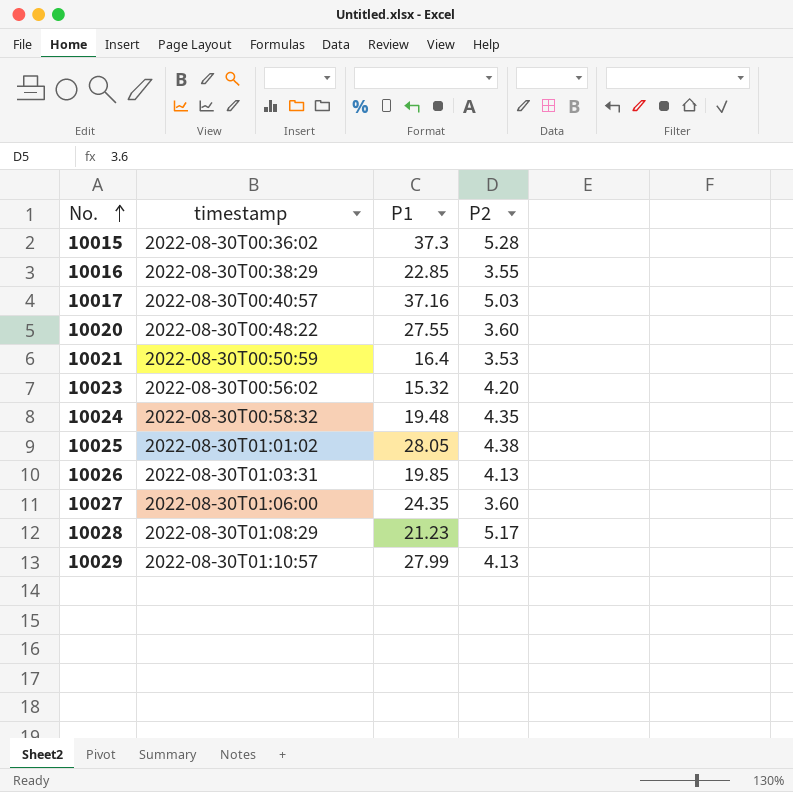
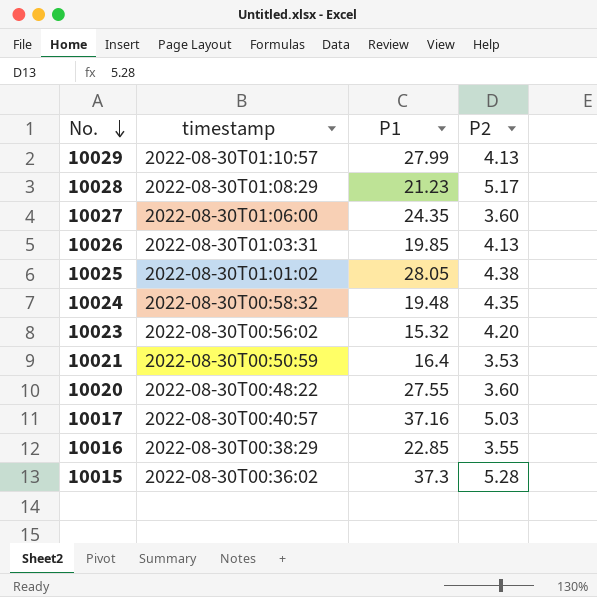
row order: No. ascending -> No. descending

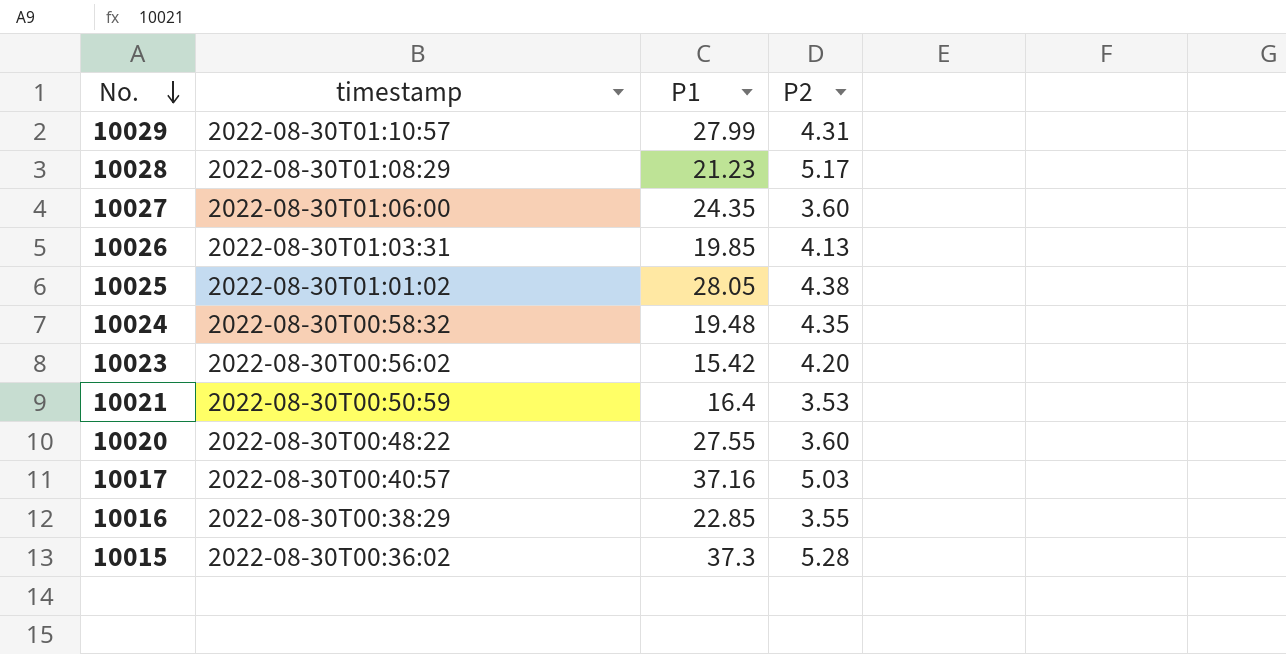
10029 | P2: 4.13 -> 4.31
10023 | P1: 15.32 -> 15.42

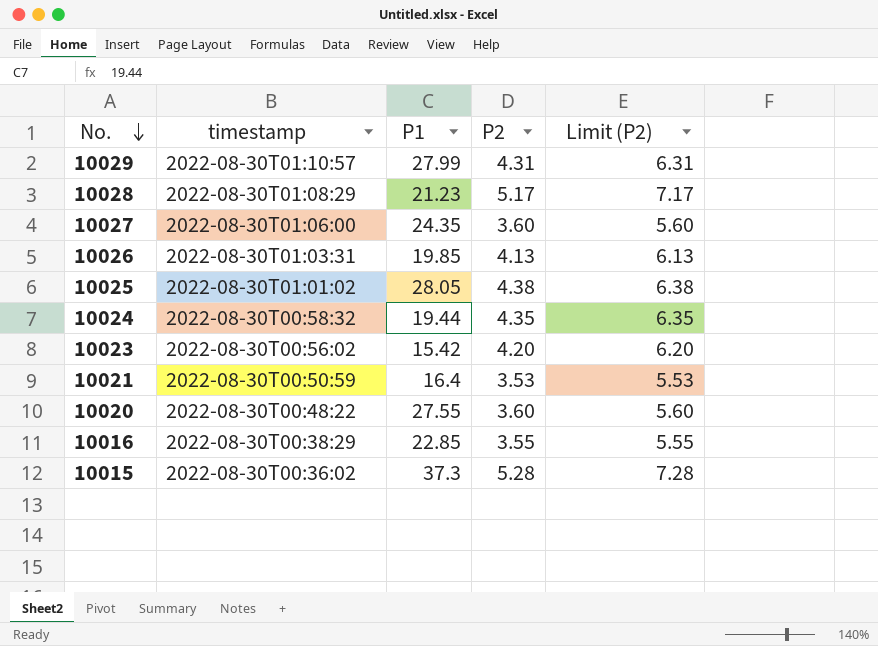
column Limit (P2) | formula: none -> [P2] + 2
row 10017: 2022-08-30T00:40:57 | 37.16 | 5.03 -> none
10024 | P1: 19.48 -> 19.44

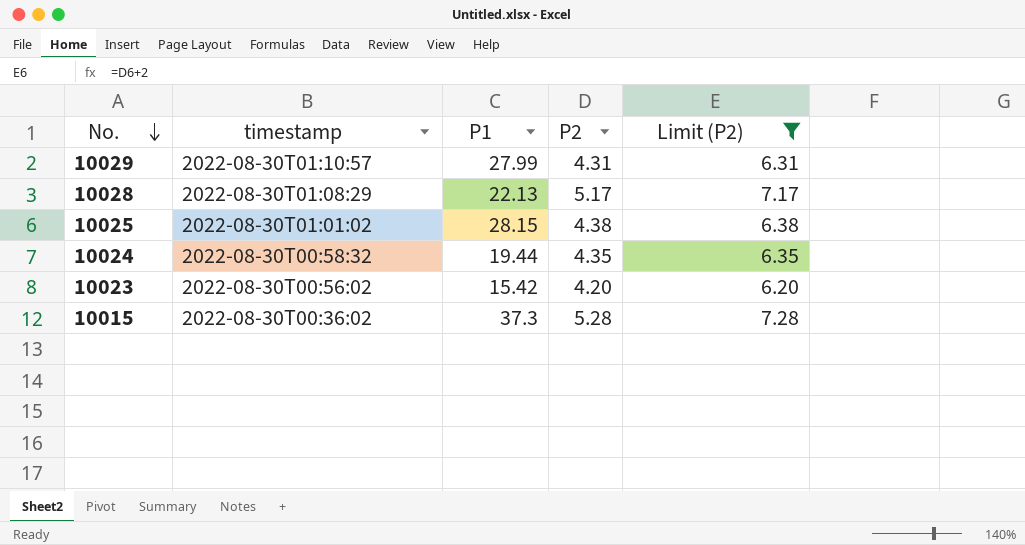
filter: none -> Limit (P2) >= 6.20
10028 | P1: 21.23 -> 22.13
10025 | P1: 28.05 -> 28.15

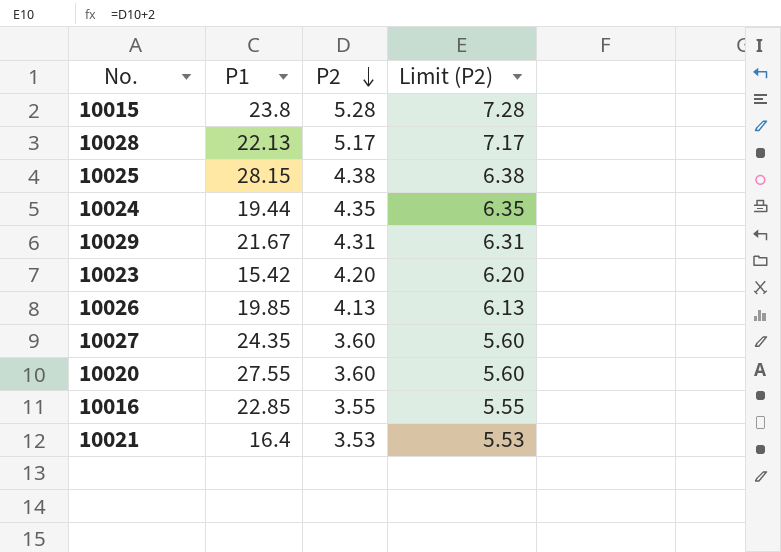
filter: Limit (P2) >= 6.20 -> none
row order: No. descending -> P2 descending
column timestamp | position: 2 -> none
10015 | P1: 37.3 -> 23.8
10029 | P1: 27.99 -> 21.67

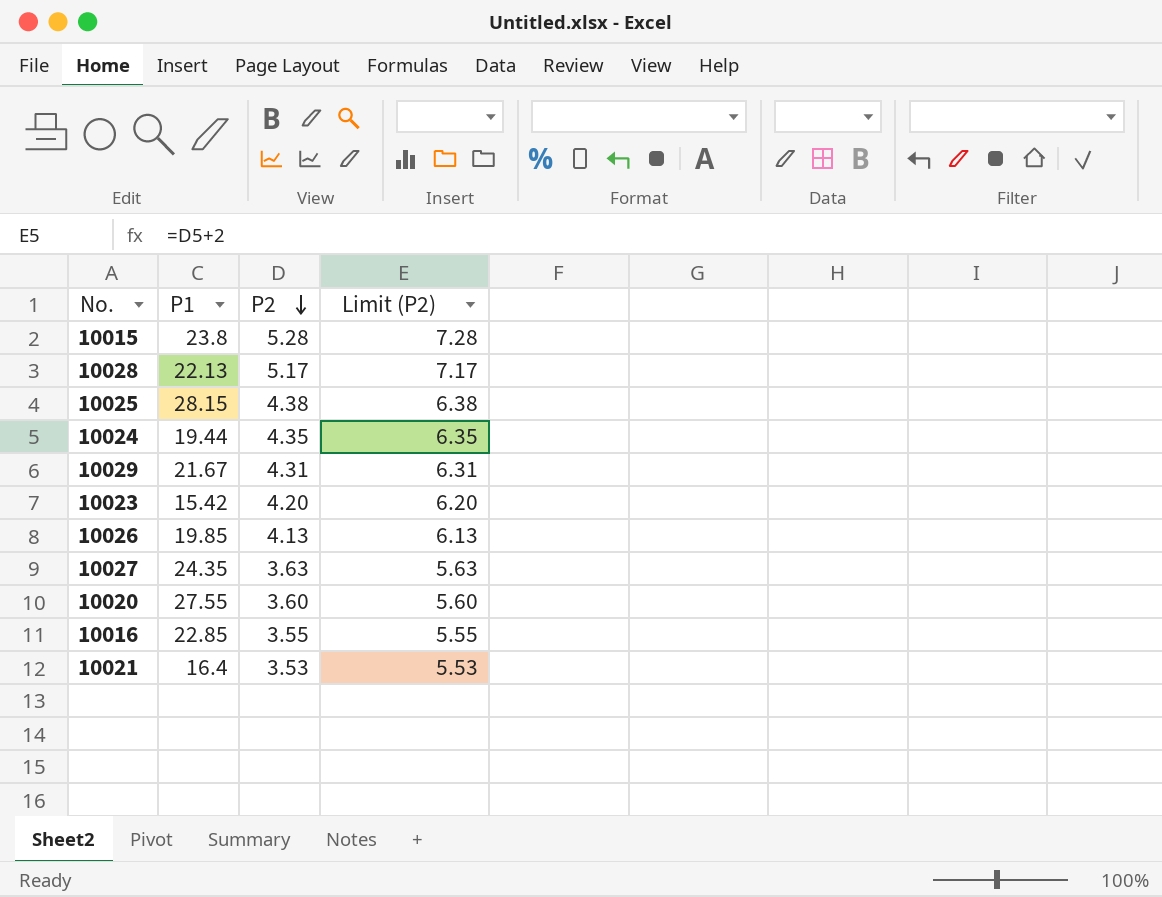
10027 | P2: 3.60 -> 3.63
10027 | Limit (P2): 5.60 -> 5.63

